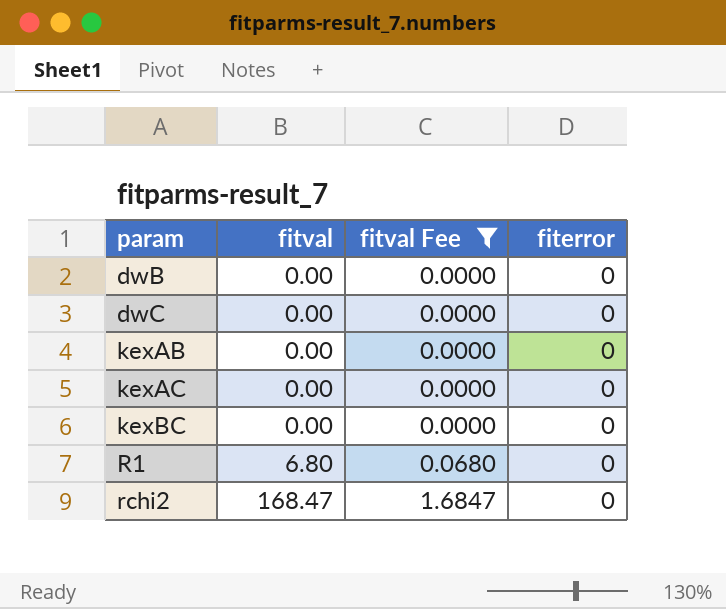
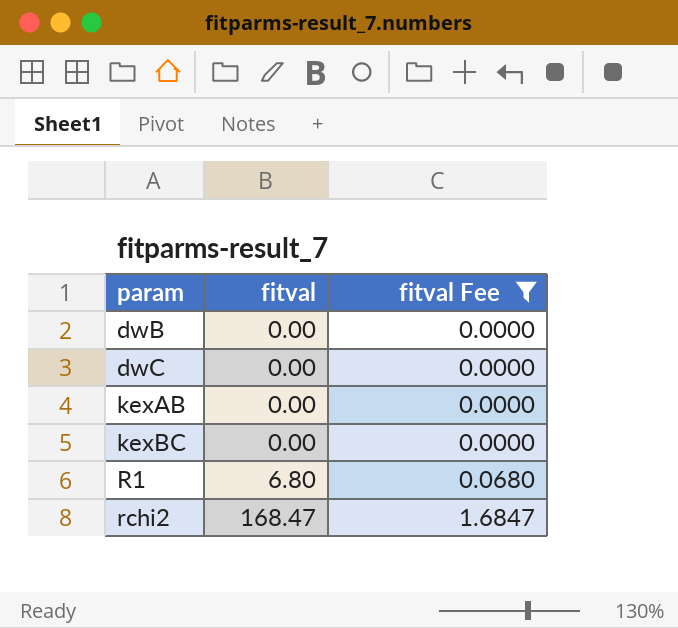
column fiterror | position: 4 -> none
row kexAC: 0.00 | 0.0000 | 0 -> none

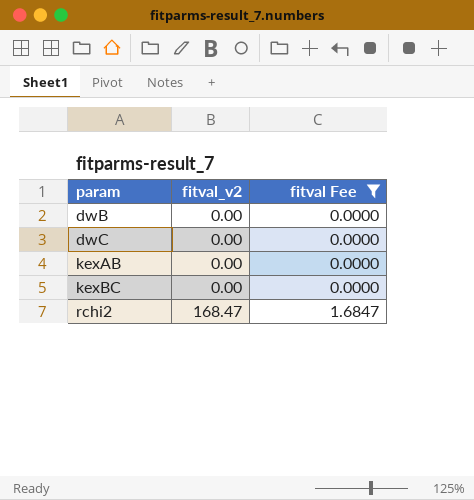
column name: fitval -> fitval_v2
row R1: 6.80 | 0.0680 -> none

